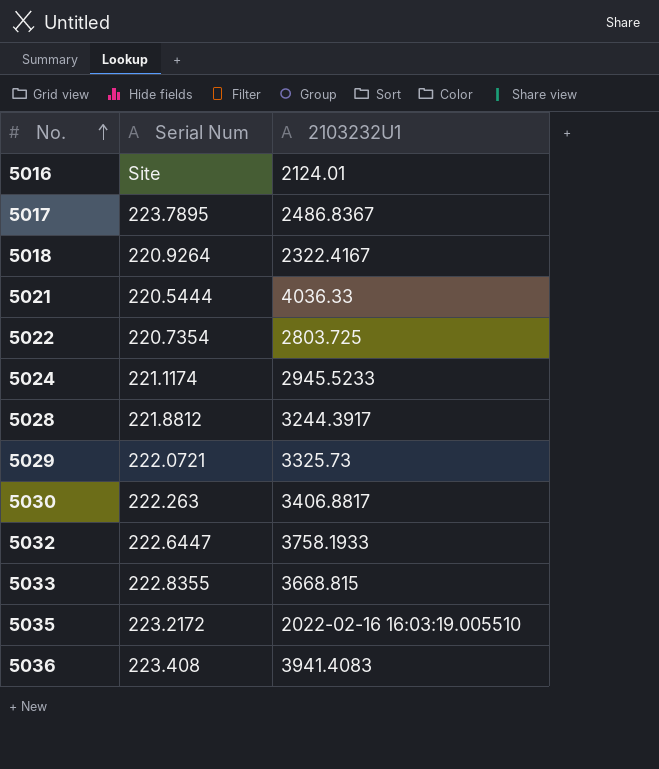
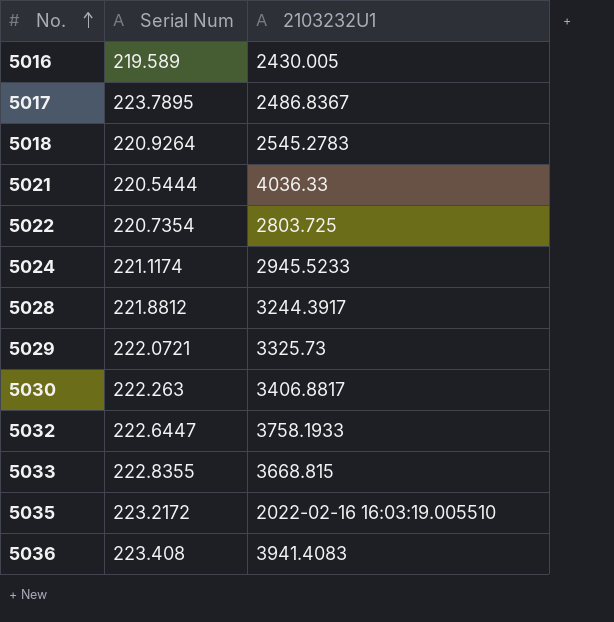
5016 | Serial Num: Site -> 219.589
5016 | 2103232U1: 2124.01 -> 2430.005
5018 | 2103232U1: 2322.4167 -> 2545.2783

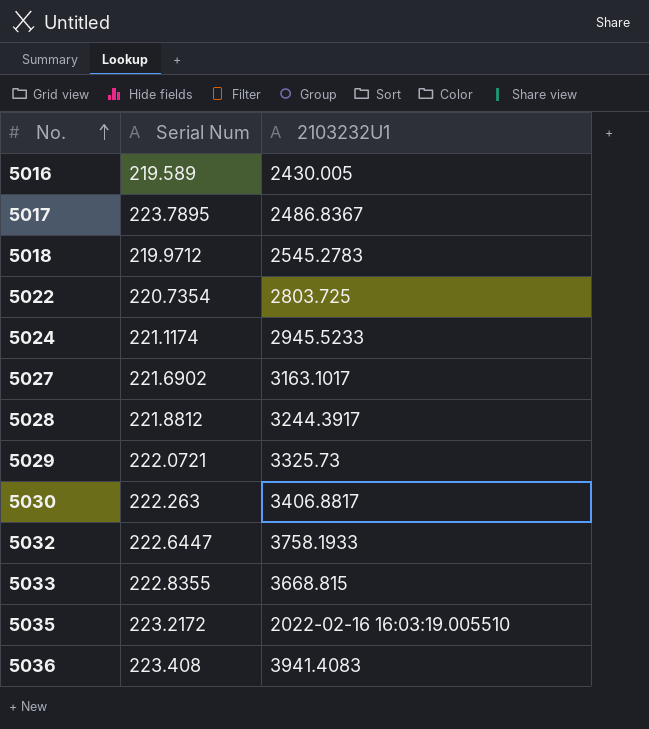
row 5021: 220.5444 | 4036.33 -> none
5018 | Serial Num: 220.9264 -> 219.9712
row 5027: none -> 221.6902 | 3163.1017

